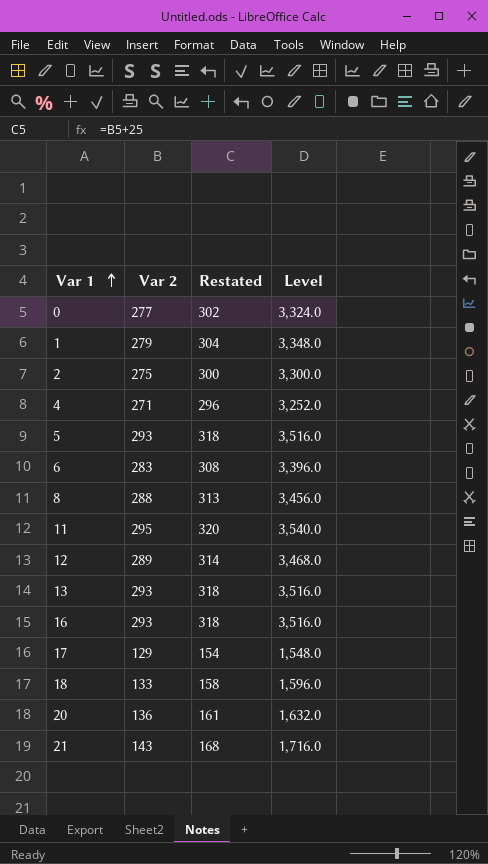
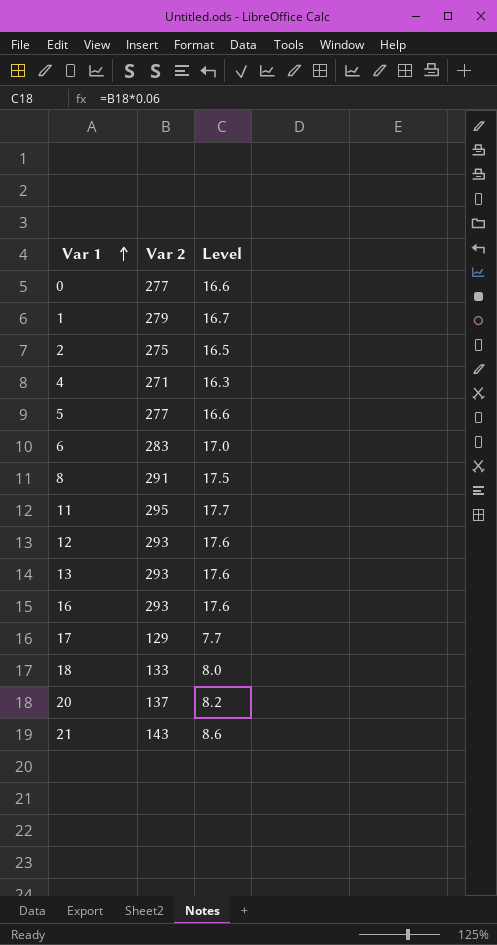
column Restated | formula: [Var 2] + 25 -> none
column Level | formula: [Var 2] * 12 -> [Var 2] * 0.06
5 | Var 2: 293 -> 277
8 | Var 2: 288 -> 291
12 | Var 2: 289 -> 293
20 | Var 2: 136 -> 137

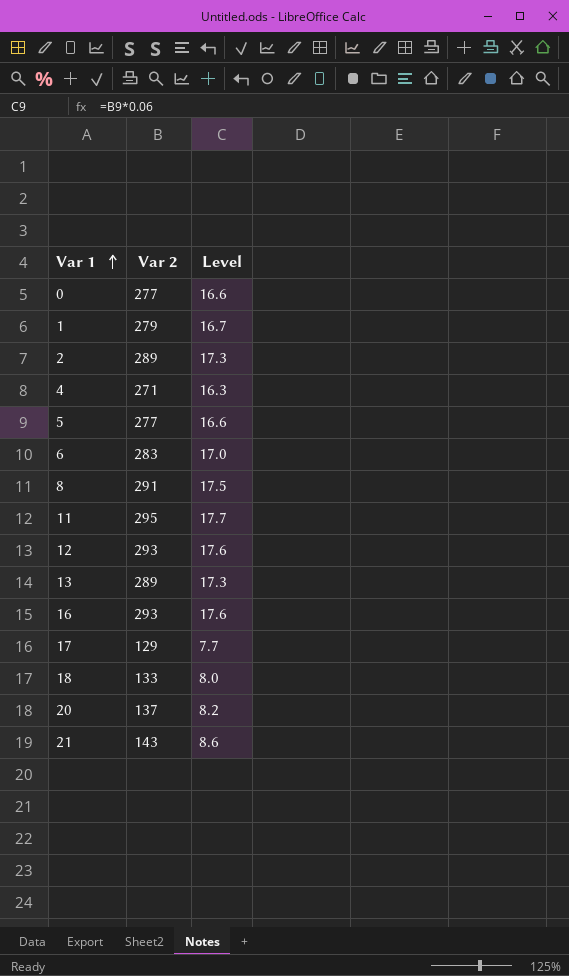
2 | Var 2: 275 -> 289
2 | Level: 16.5 -> 17.3
13 | Var 2: 293 -> 289
13 | Level: 17.6 -> 17.3

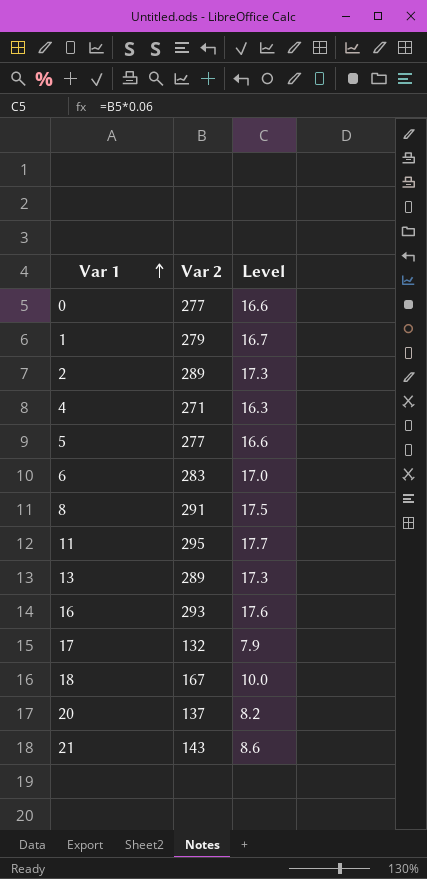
row 12: 293 | 17.6 -> none
17 | Var 2: 129 -> 132
17 | Level: 7.7 -> 7.9
18 | Var 2: 133 -> 167
18 | Level: 8.0 -> 10.0

